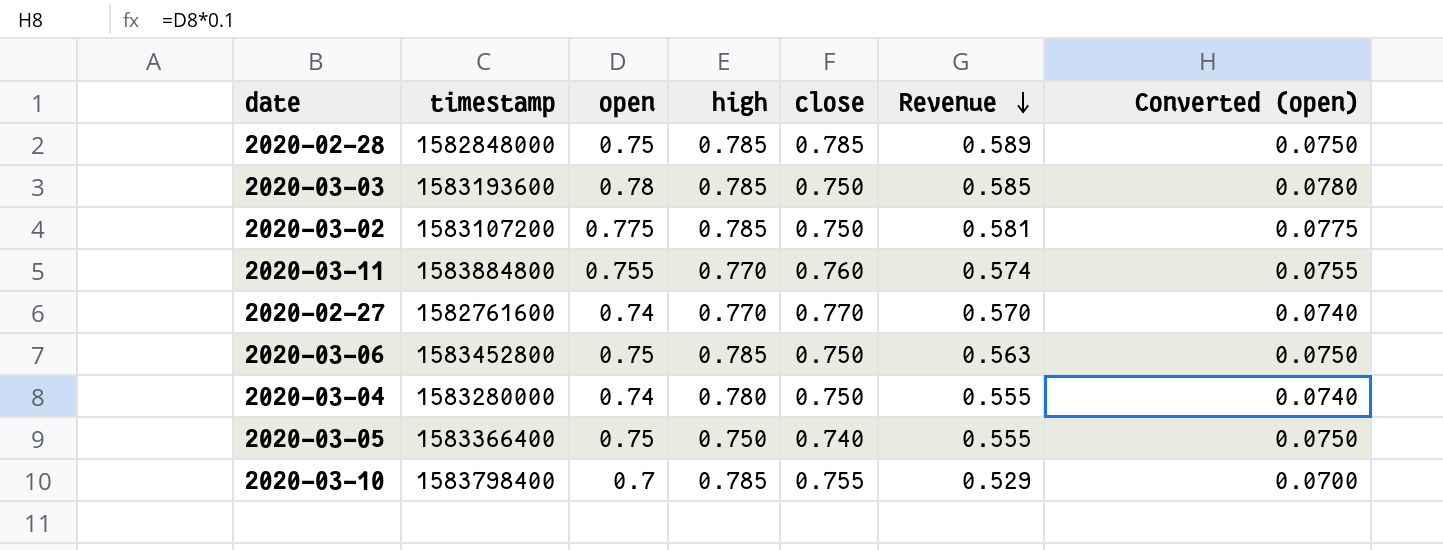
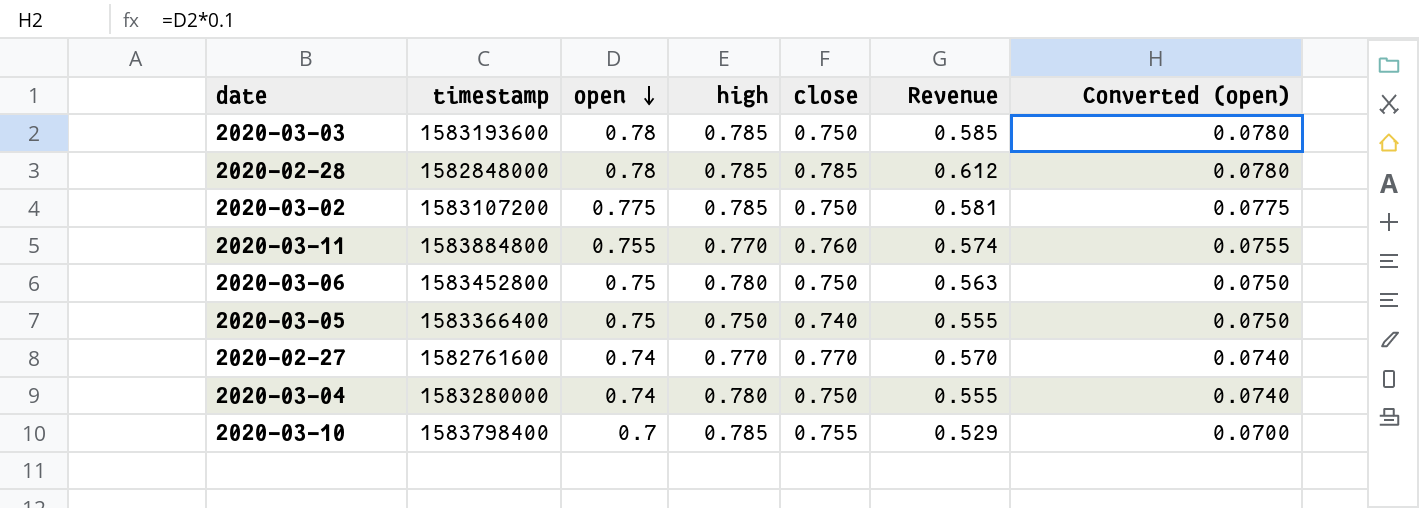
row order: Revenue descending -> open descending
2020-02-28 | open: 0.75 -> 0.78
2020-02-28 | Revenue: 0.589 -> 0.612
2020-02-28 | Converted (open): 0.0750 -> 0.0780
2020-03-06 | high: 0.785 -> 0.780

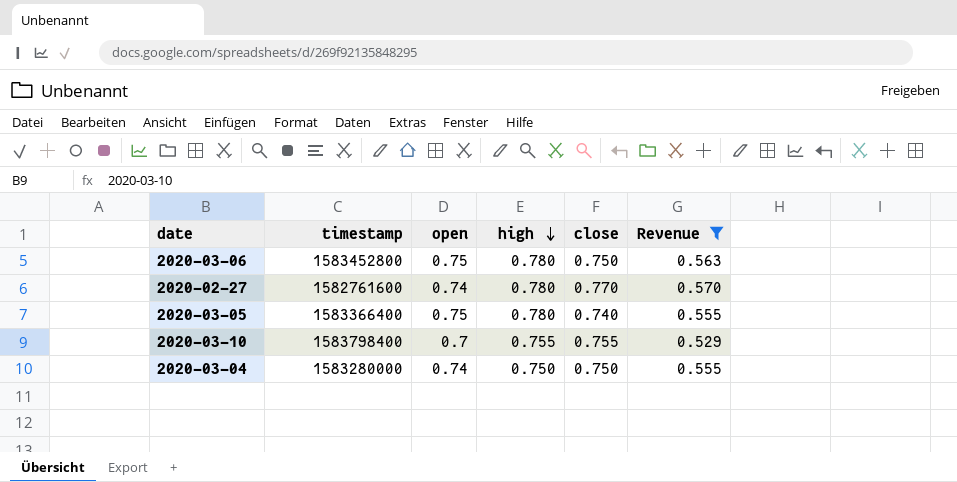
filter: none -> Revenue <= 0.570
row order: open descending -> high descending
column Converted (open) | formula: [open] * 0.1 -> none
2020-02-27 | high: 0.770 -> 0.780
2020-03-05 | high: 0.750 -> 0.780
2020-03-10 | high: 0.785 -> 0.755
2020-03-04 | high: 0.780 -> 0.750

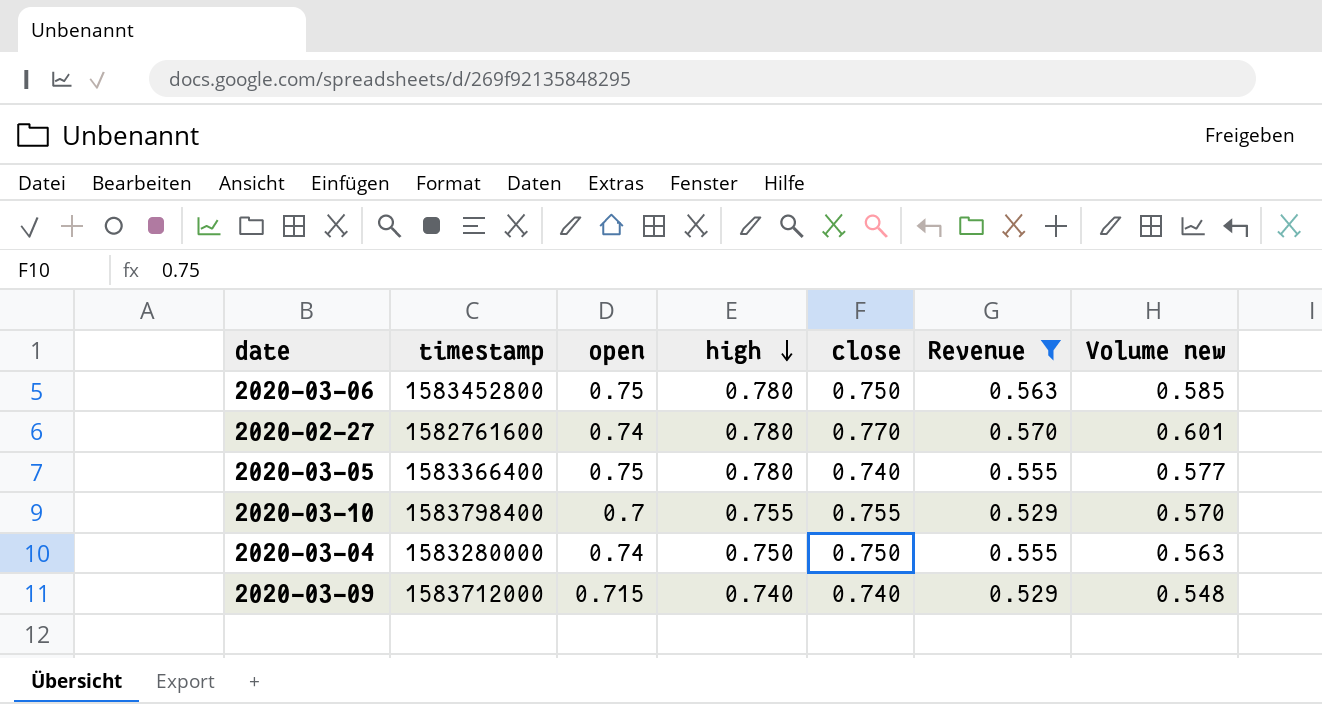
column Volume new | formula: none -> [high] * [close]
row 2020-03-09: none -> 1583712000 | 0.715 | 0.740 | 0.740 | 0.529 | 0.548

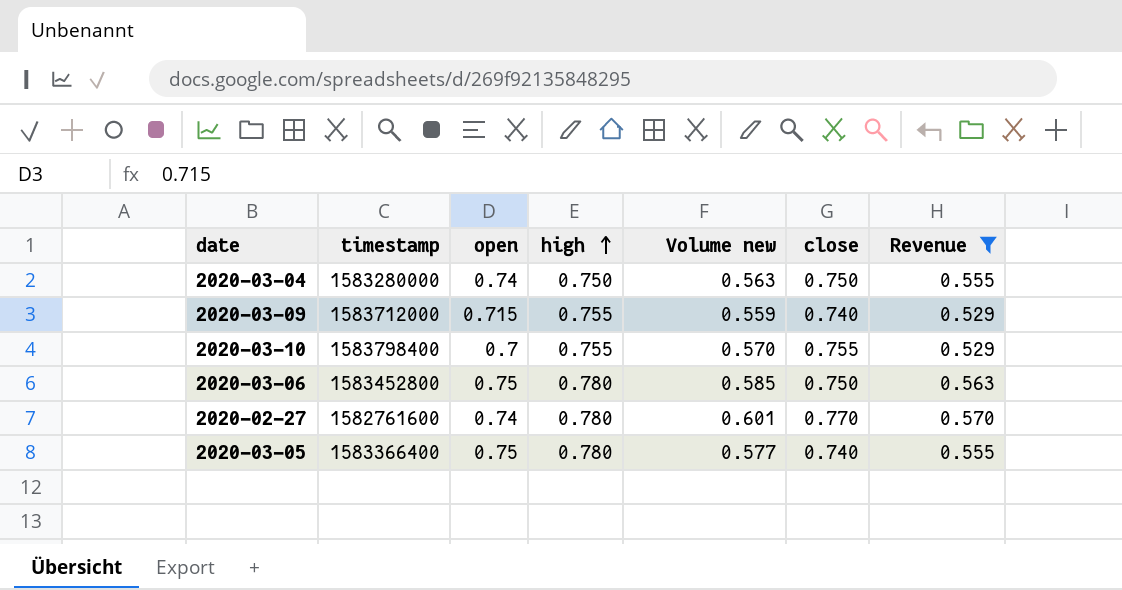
row order: high descending -> high ascending
column Volume new | position: 7 -> 5
2020-03-09 | high: 0.740 -> 0.755
2020-03-09 | Volume new: 0.548 -> 0.559

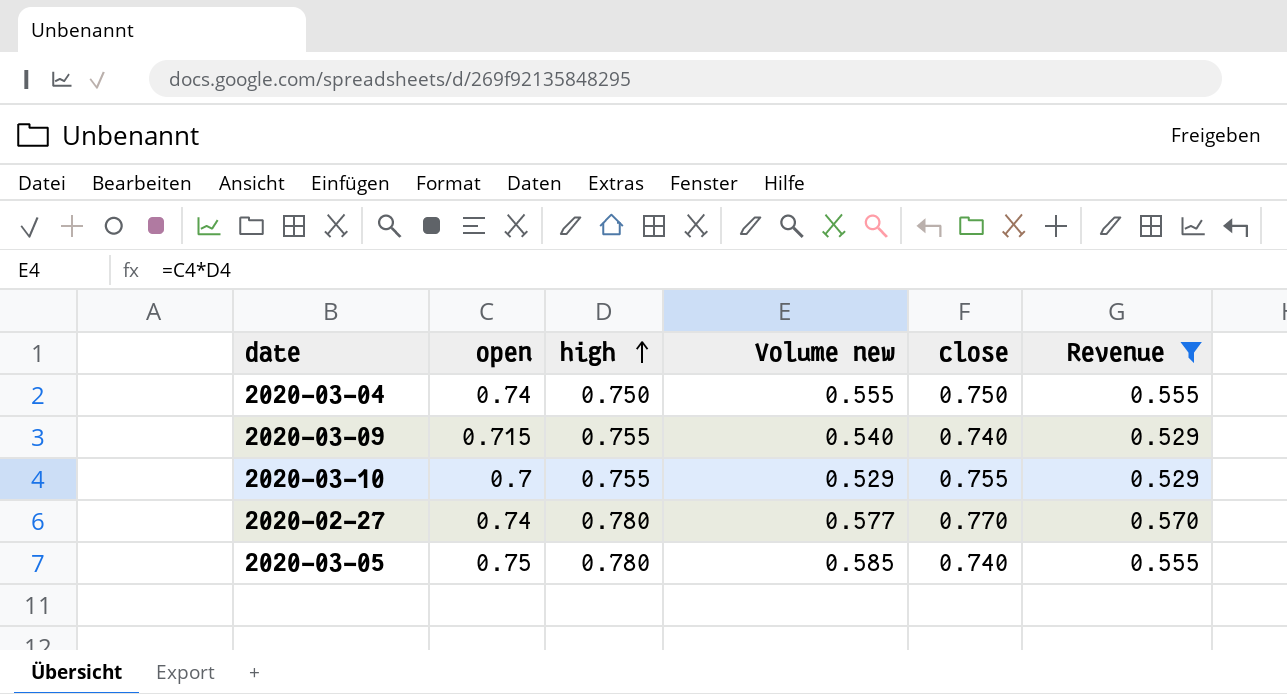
column timestamp | position: 2 -> none
column Volume new | formula: [high] * [close] -> [open] * [high]
row 2020-03-06: 1583452800 | 0.75 | 0.780 | 0.585 | 0.750 | 0.563 -> none

